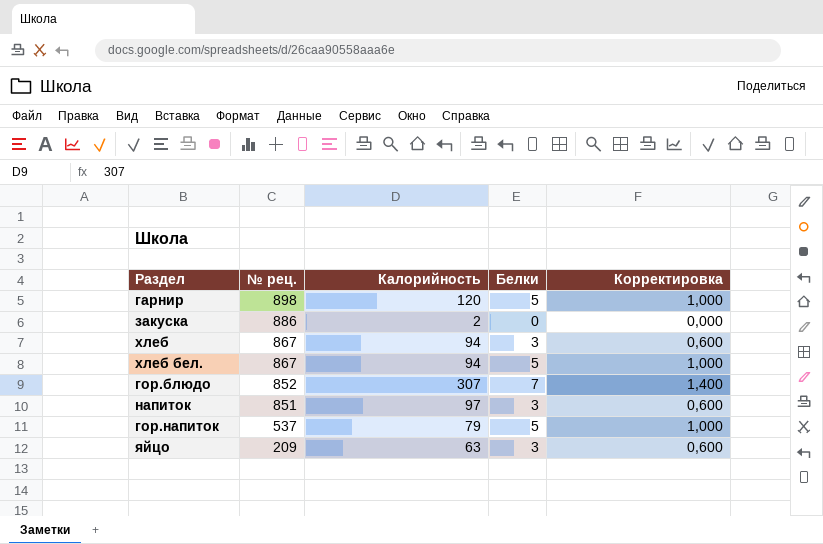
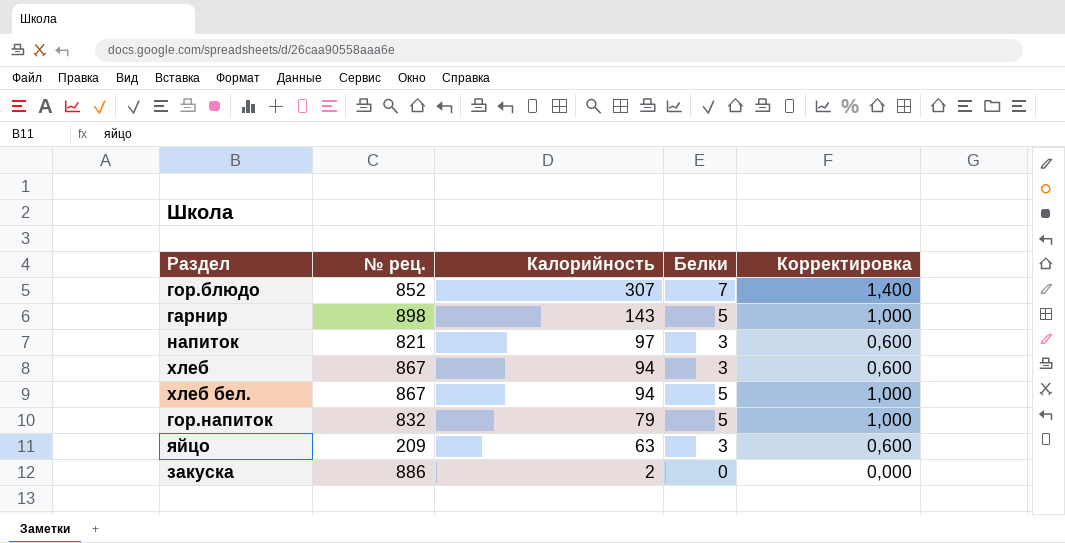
row order: № рец. descending -> Калорийность descending
гарнир | Калорийность: 120 -> 143
напиток | № рец.: 851 -> 821
гор.напиток | № рец.: 537 -> 832

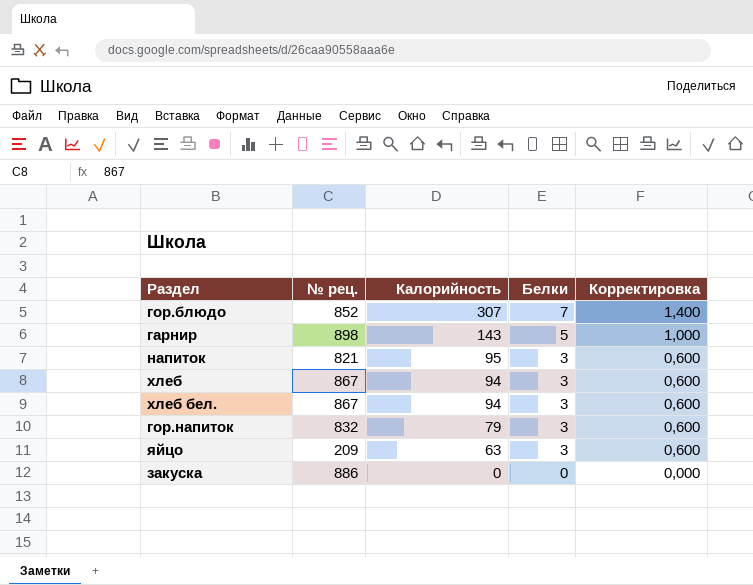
напиток | Калорийность: 97 -> 95
хлеб бел. | Белки: 5 -> 3
хлеб бел. | Корректировка: 1,000 -> 0,600
гор.напиток | Белки: 5 -> 3
гор.напиток | Корректировка: 1,000 -> 0,600
закуска | Калорийность: 2 -> 0

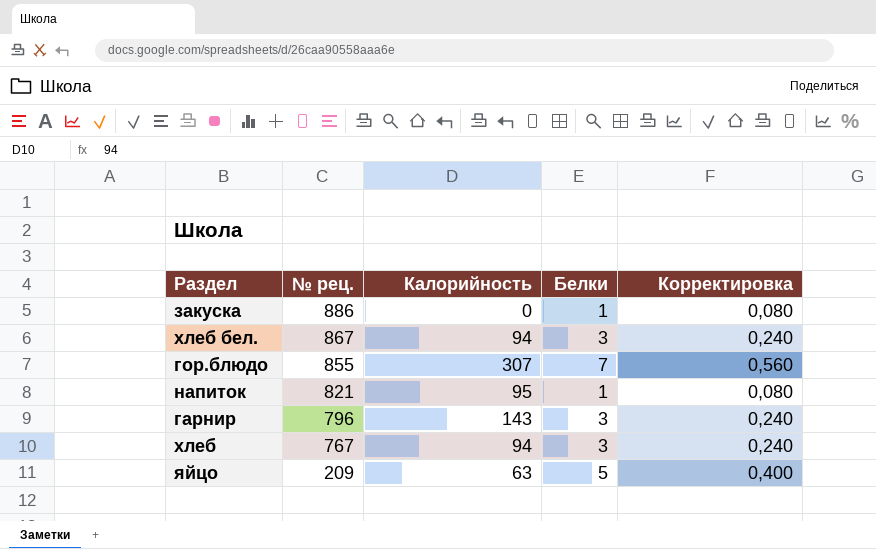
row order: Калорийность descending -> № рец. descending
column Корректировка | formula: [Белки] * 0,2 -> [Белки] * 0,08
row гор.напиток: 832 | 79 | 3 | 0,600 -> none
закуска | Белки: 0 -> 1
гор.блюдо | № рец.: 852 -> 855
напиток | Белки: 3 -> 1
гарнир | № рец.: 898 -> 796
гарнир | Белки: 5 -> 3
хлеб | № рец.: 867 -> 767
яйцо | Белки: 3 -> 5

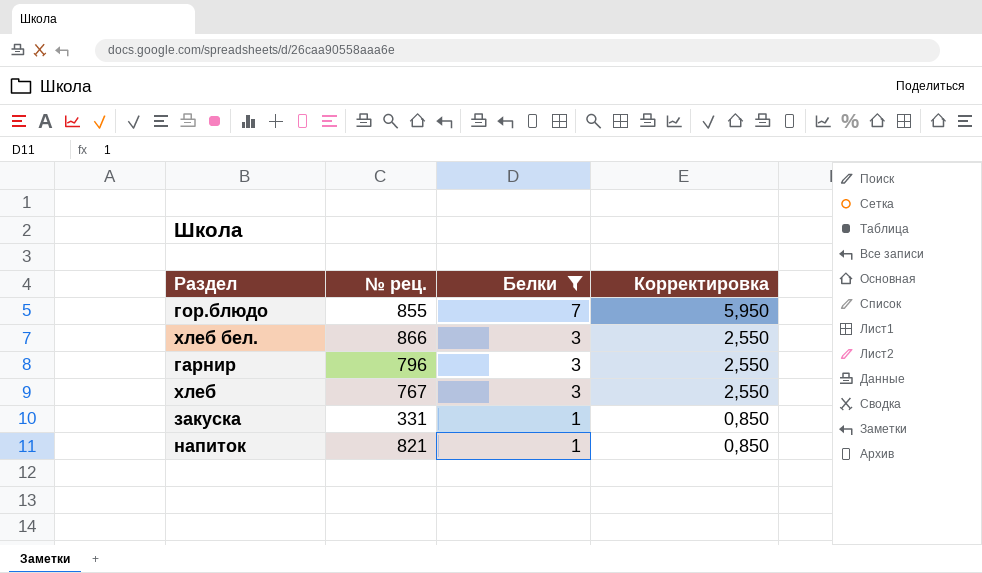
filter: none -> Белки != 5
row order: № рец. descending -> Белки descending
column Калорийность | position: 3 -> none
column Корректировка | formula: [Белки] * 0,08 -> [Белки] * 0,85
хлеб бел. | № рец.: 867 -> 866
закуска | № рец.: 886 -> 331

